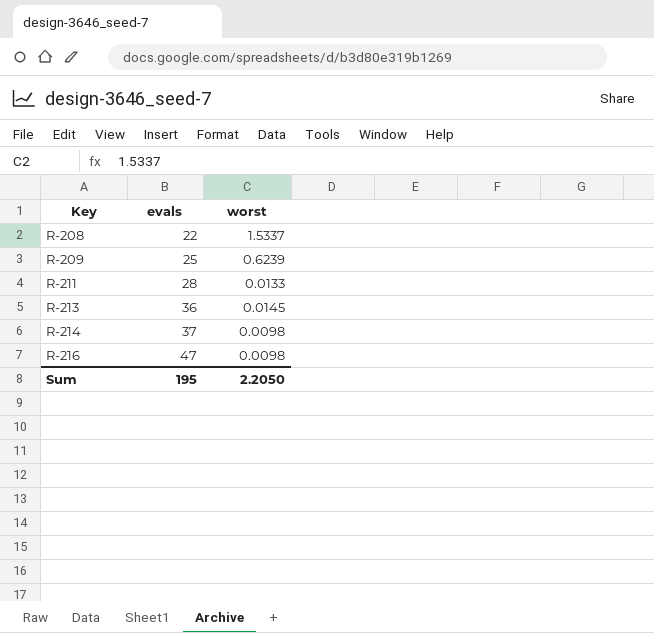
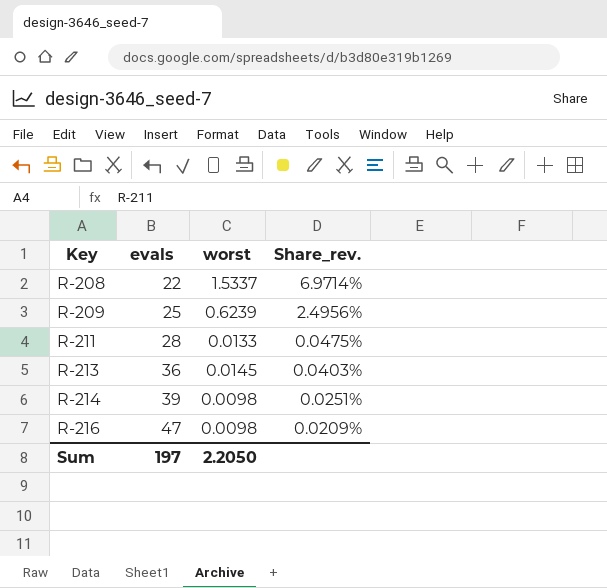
column Share_rev. | formula: none -> [worst] / [evals]
R-214 | evals: 37 -> 39
Sum | evals: 195 -> 197

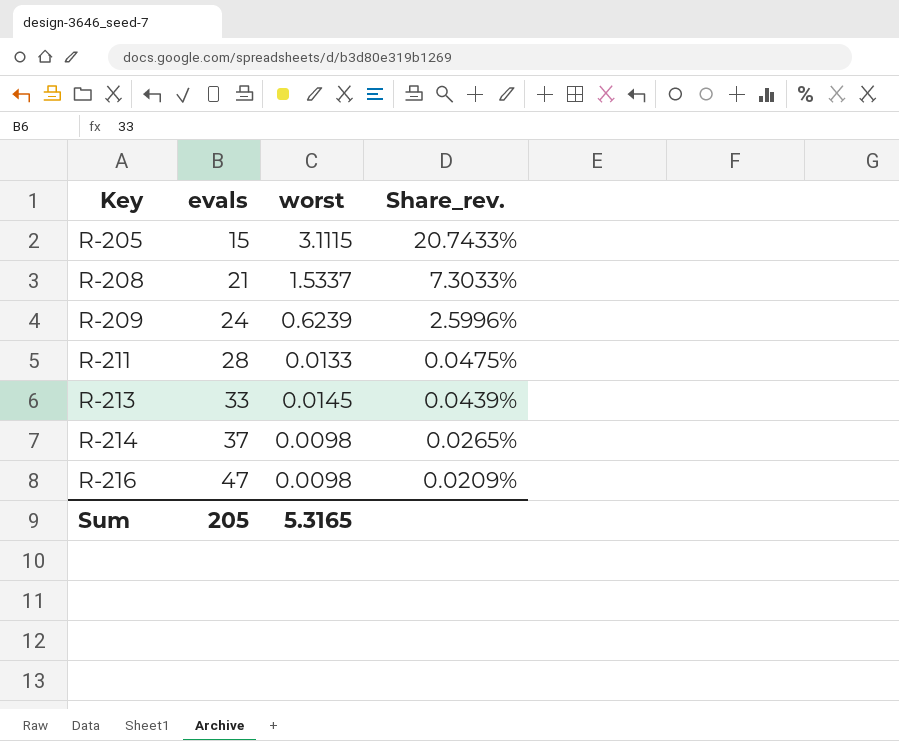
row R-205: none -> 15 | 3.1115 | 20.7433%
R-208 | evals: 22 -> 21
R-208 | Share_rev.: 6.9714% -> 7.3033%
R-209 | evals: 25 -> 24
R-209 | Share_rev.: 2.4956% -> 2.5996%
R-213 | evals: 36 -> 33
R-213 | Share_rev.: 0.0403% -> 0.0439%
R-214 | evals: 39 -> 37
R-214 | Share_rev.: 0.0251% -> 0.0265%
Sum | evals: 197 -> 205
Sum | worst: 2.2050 -> 5.3165

